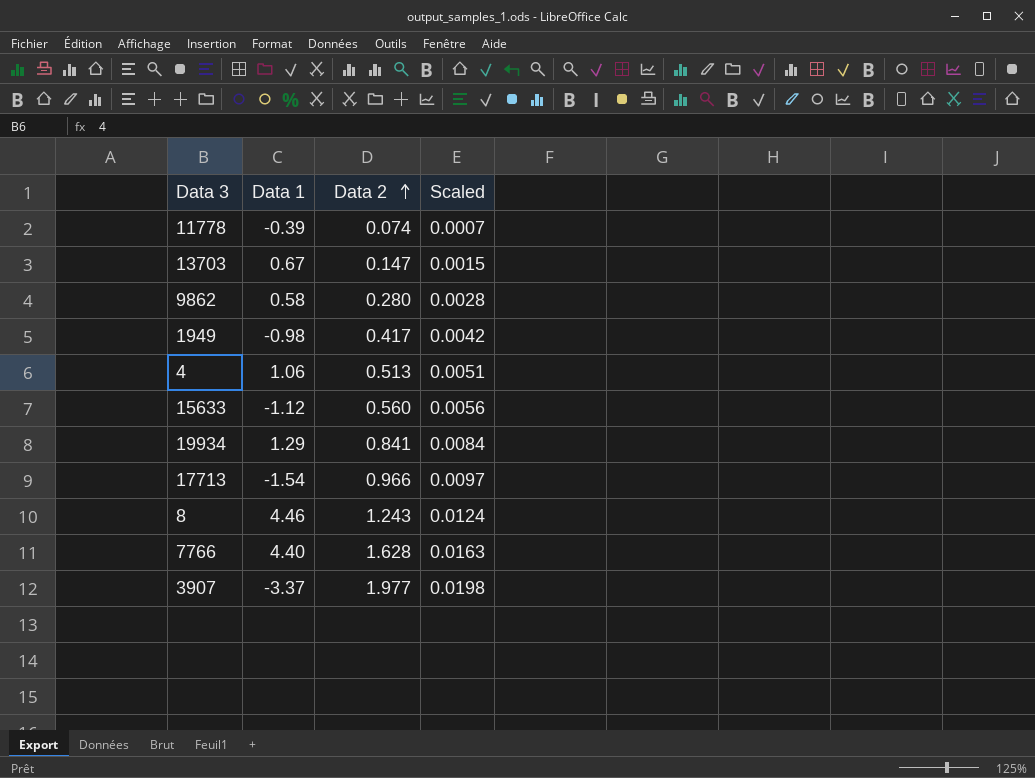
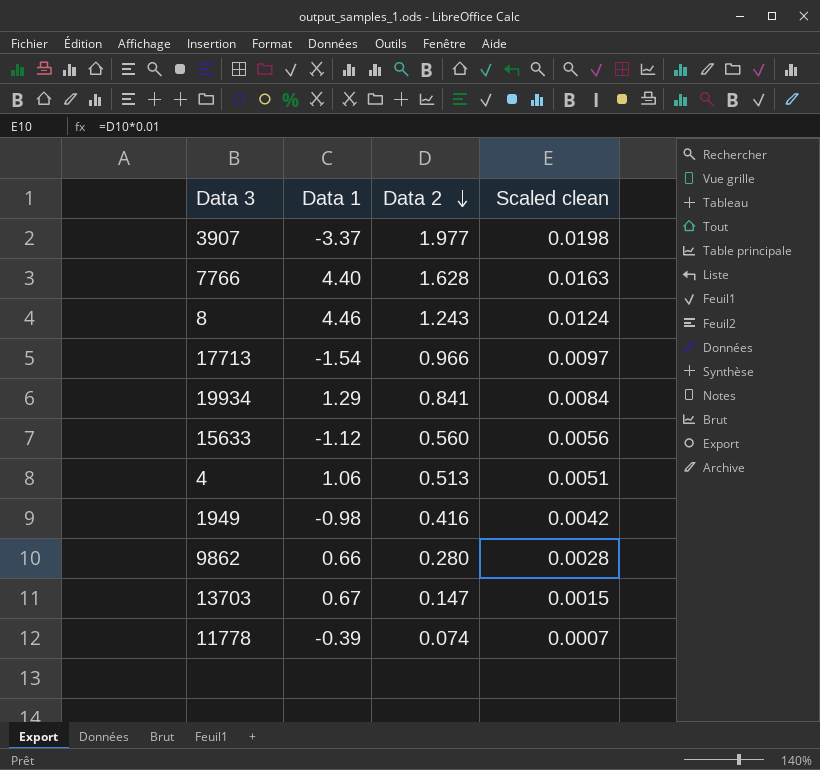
row order: Data 2 ascending -> Data 2 descending
column name: Scaled -> Scaled clean
1949 | Data 2: 0.417 -> 0.416
9862 | Data 1: 0.58 -> 0.66

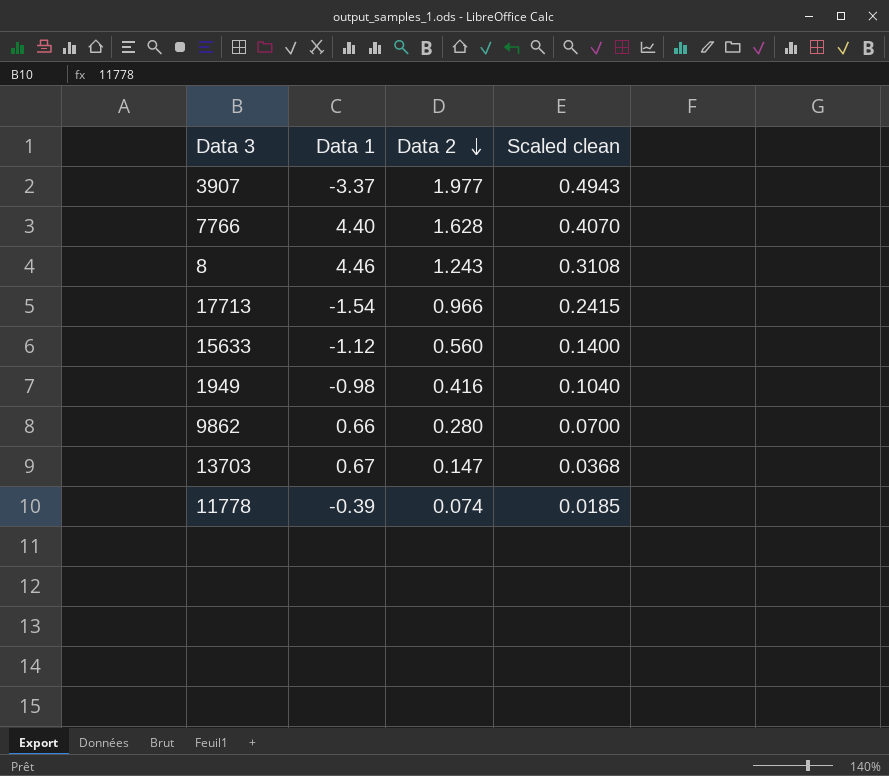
column Scaled clean | formula: [Data 2] * 0.01 -> [Data 2] * 0.25
row 19934: 1.29 | 0.841 | 0.0084 -> none
row 4: 1.06 | 0.513 | 0.0051 -> none

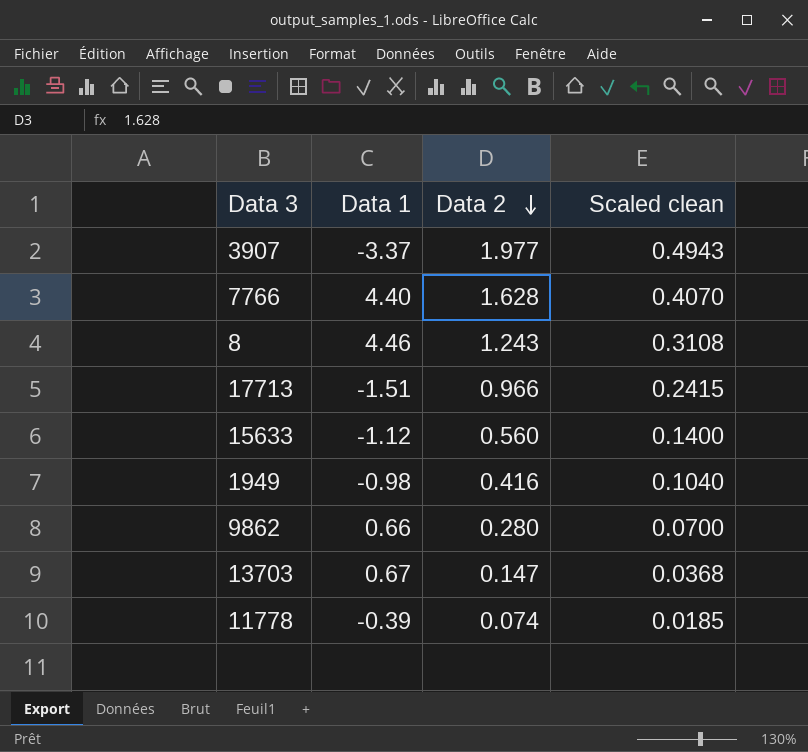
17713 | Data 1: -1.54 -> -1.51

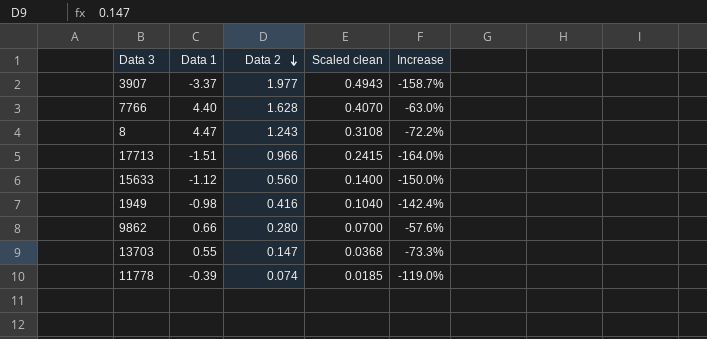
column Increase | formula: none -> ([Data 2] - [Data 1]) / [Data 1]
8 | Data 1: 4.46 -> 4.47
13703 | Data 1: 0.67 -> 0.55

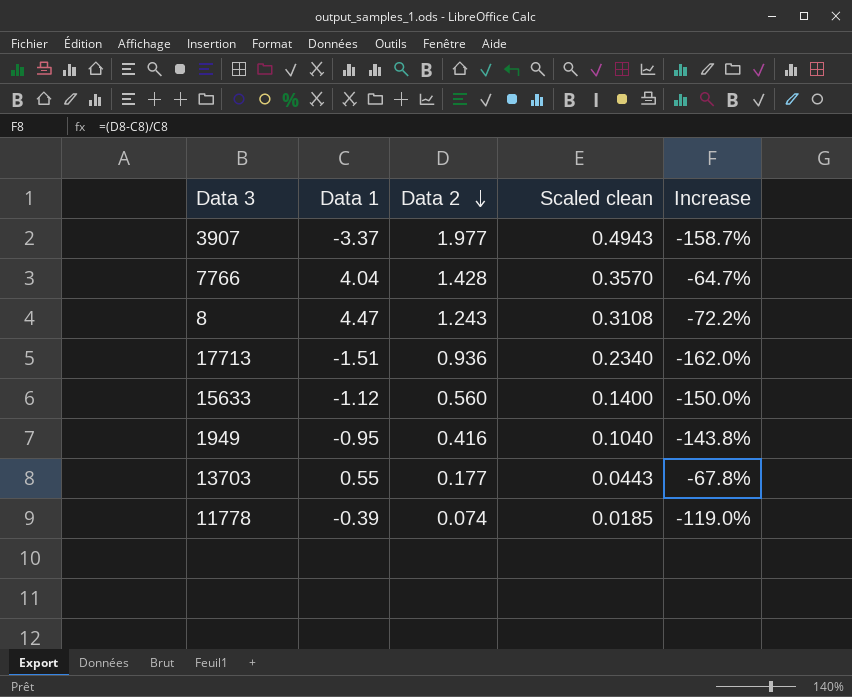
row 9862: 0.66 | 0.280 | 0.0700 | -57.6% -> none
7766 | Data 1: 4.40 -> 4.04
7766 | Data 2: 1.628 -> 1.428
7766 | Scaled clean: 0.4070 -> 0.3570
7766 | Increase: -63.0% -> -64.7%
17713 | Data 2: 0.966 -> 0.936
17713 | Scaled clean: 0.2415 -> 0.2340
17713 | Increase: -164.0% -> -162.0%
1949 | Data 1: -0.98 -> -0.95
1949 | Increase: -142.4% -> -143.8%
13703 | Data 2: 0.147 -> 0.177
13703 | Scaled clean: 0.0368 -> 0.0443
13703 | Increase: -73.3% -> -67.8%

